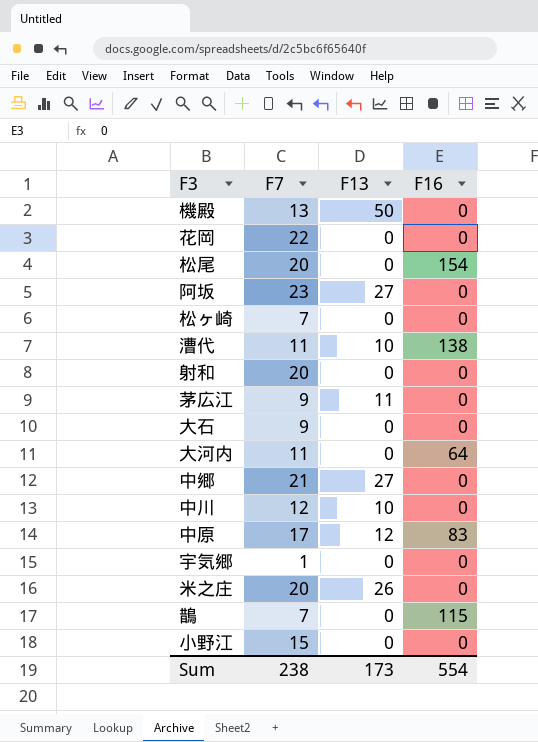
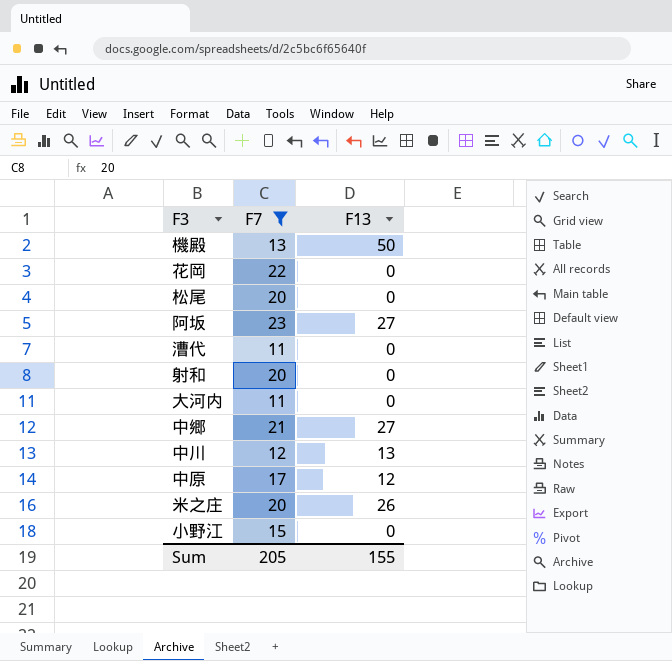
filter: none -> F7 >= 11
column F16 | position: 4 -> none
漕代 | F13: 10 -> 0
中川 | F13: 10 -> 13
Sum | F7: 238 -> 205
Sum | F13: 173 -> 155

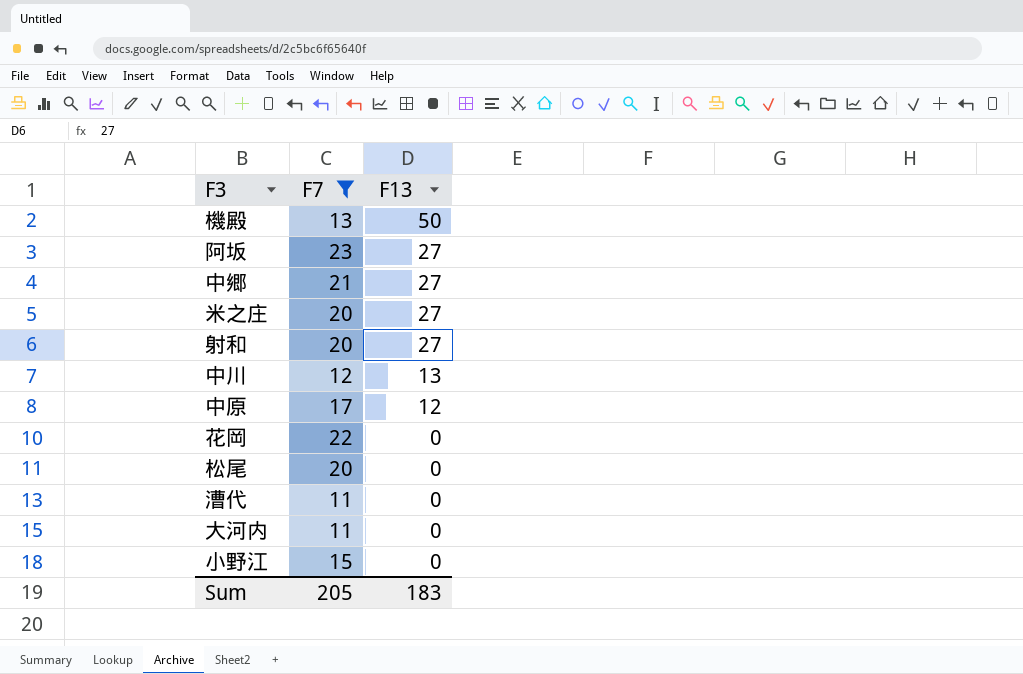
row order: none -> F13 descending
米之庄 | F13: 26 -> 27
射和 | F13: 0 -> 27
Sum | F13: 155 -> 183

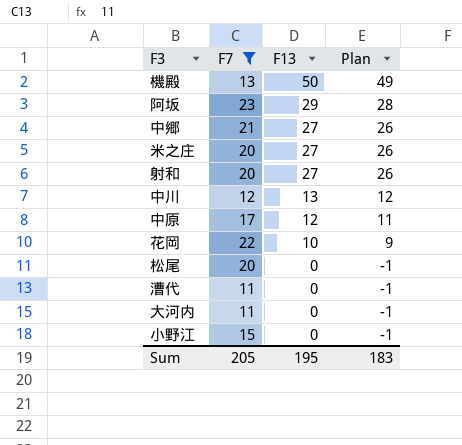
column Plan | formula: none -> [F13] - 1
阿坂 | F13: 27 -> 29
花岡 | F13: 0 -> 10
Sum | F13: 183 -> 195

